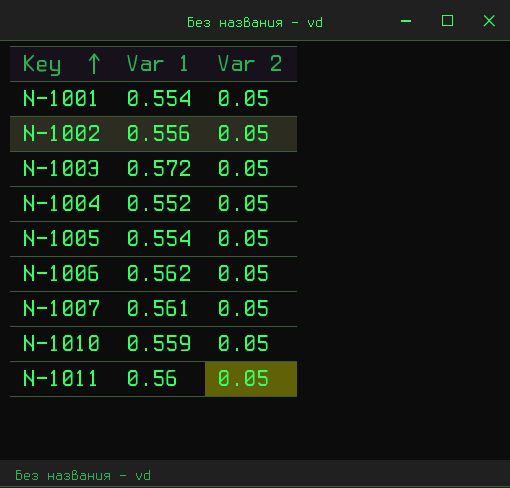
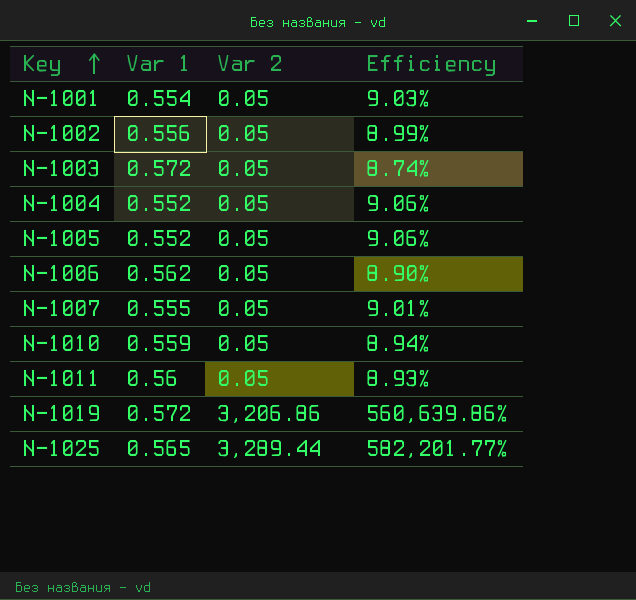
column Efficiency | formula: none -> [Var 2] / [Var 1]
N-1005 | Var 1: 0.554 -> 0.552
N-1007 | Var 1: 0.561 -> 0.555
row N-1019: none -> 0.572 | 3,206.86 | 560,639.86%
row N-1025: none -> 0.565 | 3,289.44 | 582,201.77%

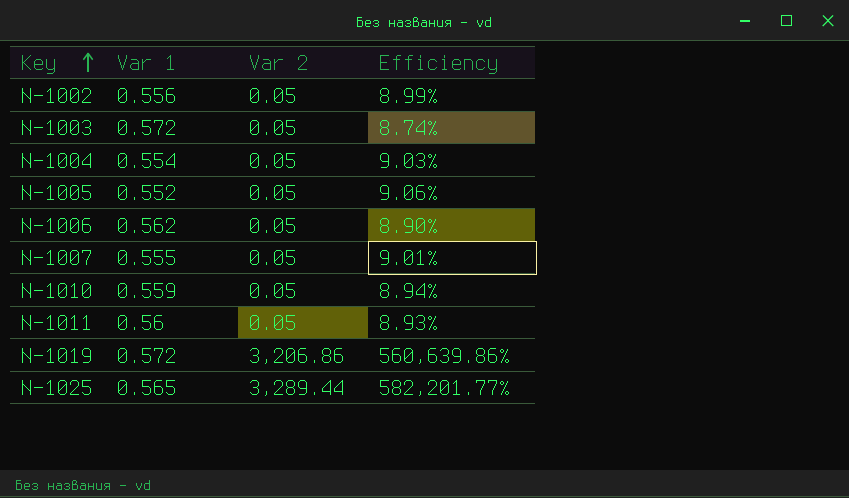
row N-1001: 0.554 | 0.05 | 9.03% -> none
N-1004 | Var 1: 0.552 -> 0.554
N-1004 | Efficiency: 9.06% -> 9.03%

